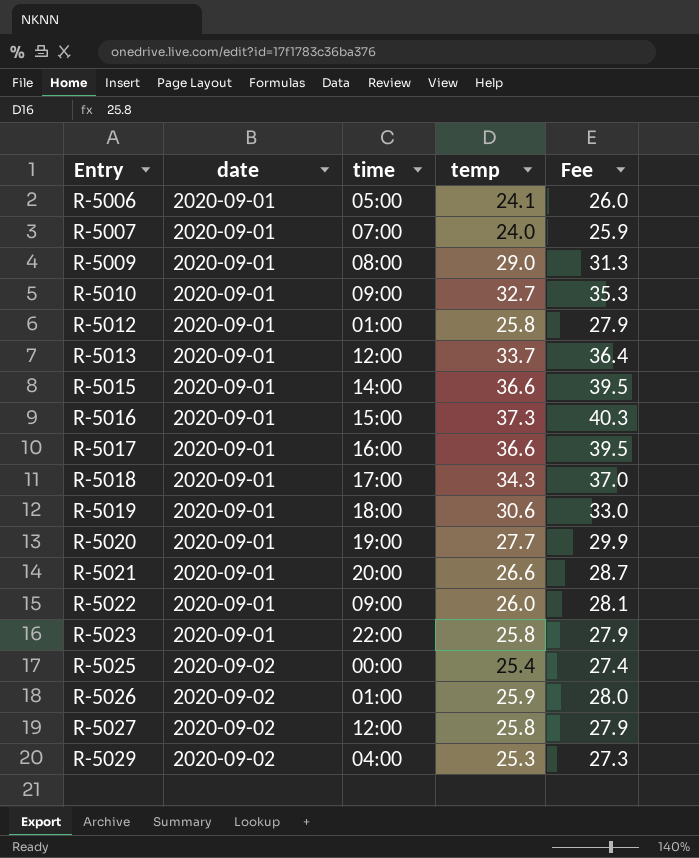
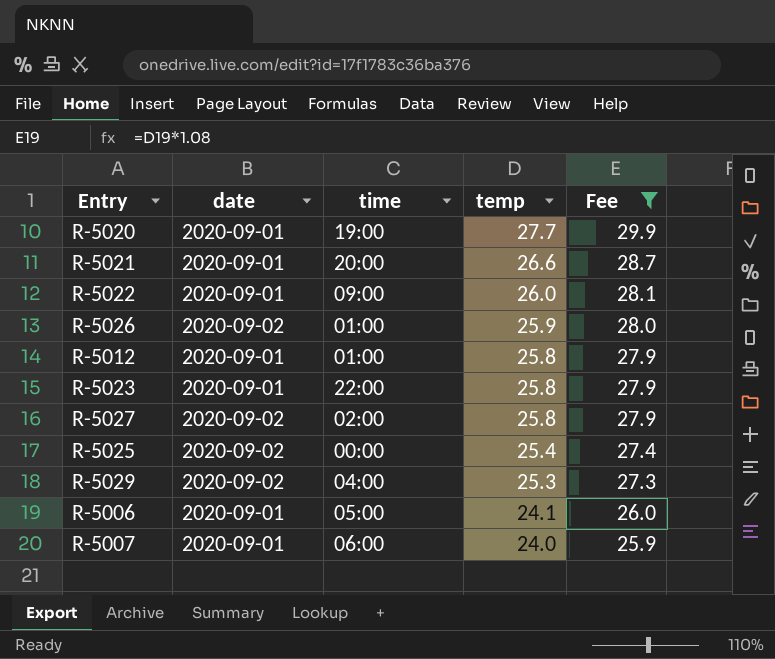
filter: none -> Fee <= 29.9
row order: Entry ascending -> temp descending
R-5027 | time: 12:00 -> 02:00
R-5007 | time: 07:00 -> 06:00

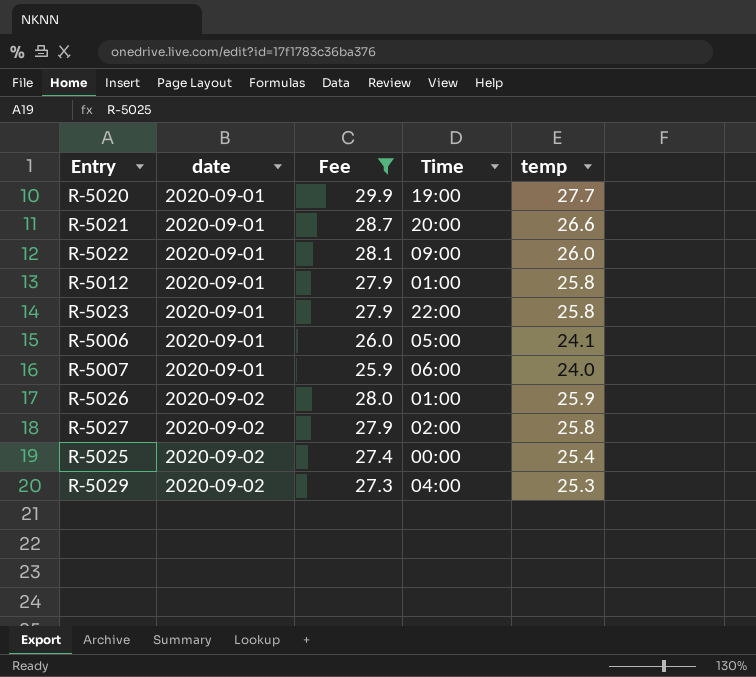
row order: temp descending -> date ascending
column Fee | position: 5 -> 3
column name: time -> Time

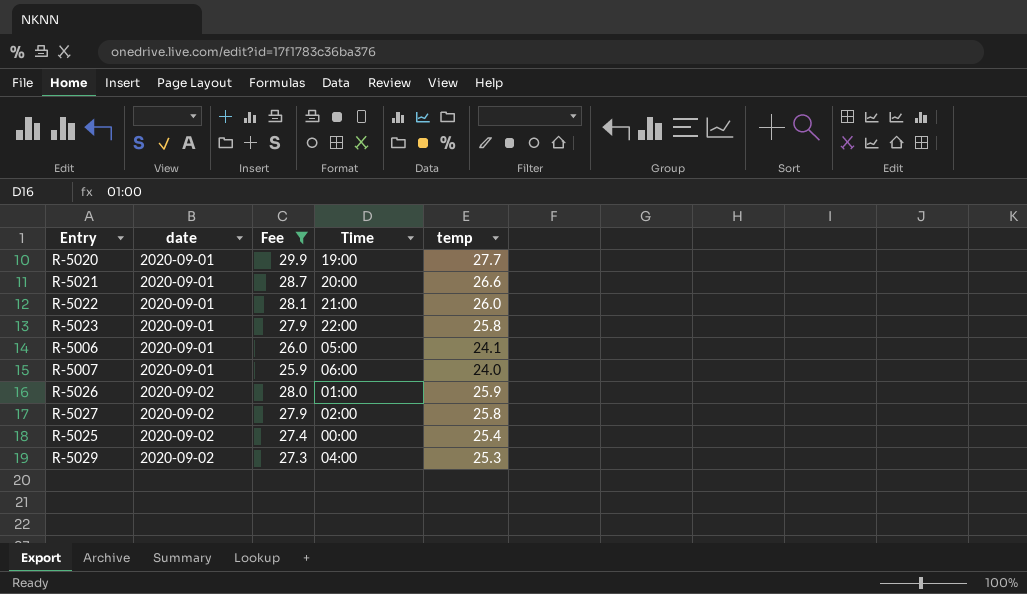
row R-5012: 2020-09-01 | 27.9 | 01:00 | 25.8 -> none
R-5022 | Time: 09:00 -> 21:00

